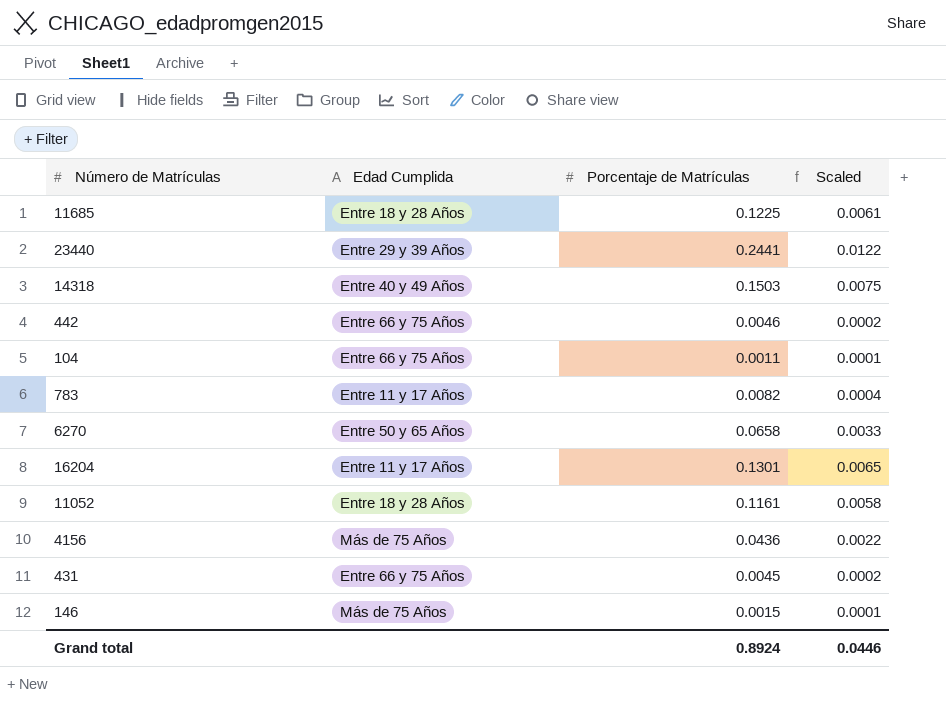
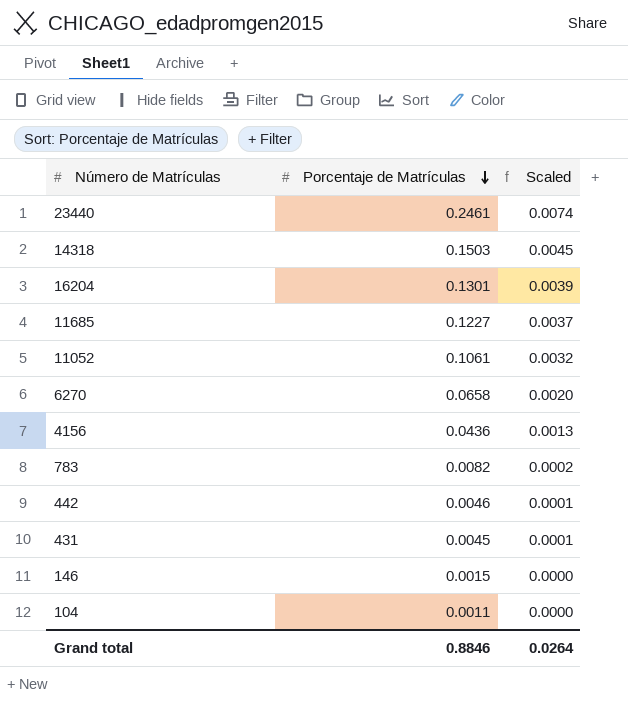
row order: none -> Porcentaje de Matrículas descending
column Edad Cumplida | position: 2 -> none
column Scaled | formula: [Porcentaje de Matrículas] * 0.05 -> [Porcentaje de Matrículas] * 0.03
23440 | Porcentaje de Matrículas: 0.2441 -> 0.2461
11685 | Porcentaje de Matrículas: 0.1225 -> 0.1227
11052 | Porcentaje de Matrículas: 0.1161 -> 0.1061
Grand total | Porcentaje de Matrículas: 0.8924 -> 0.8846
Grand total | Scaled: 0.0446 -> 0.0264

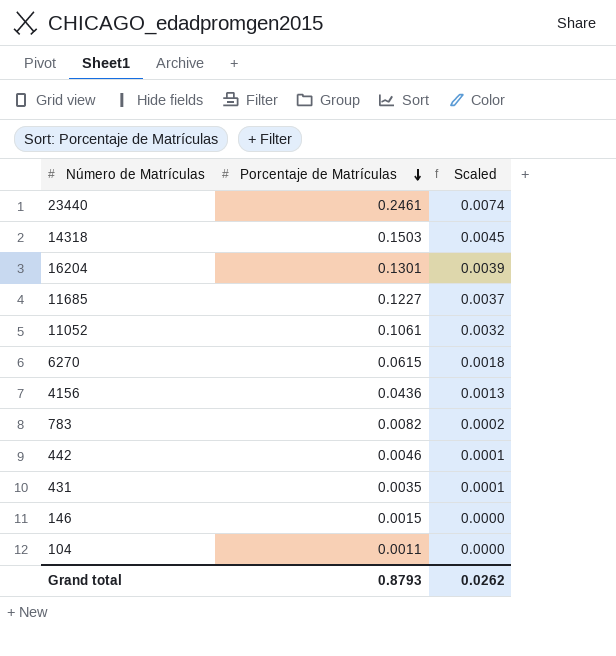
6270 | Porcentaje de Matrículas: 0.0658 -> 0.0615
6270 | Scaled: 0.0020 -> 0.0018
431 | Porcentaje de Matrículas: 0.0045 -> 0.0035
Grand total | Porcentaje de Matrículas: 0.8846 -> 0.8793
Grand total | Scaled: 0.0264 -> 0.0262

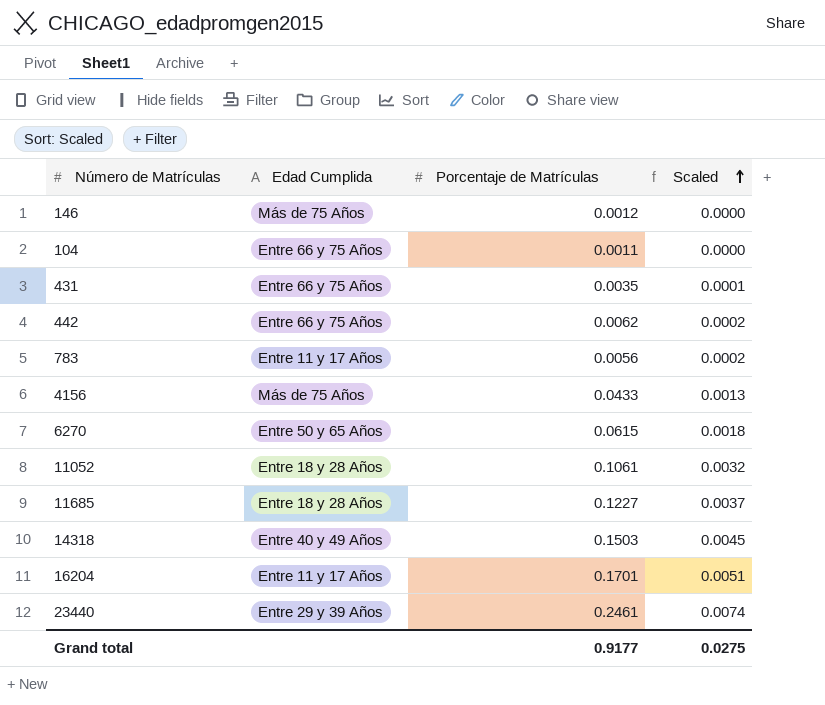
row order: Porcentaje de Matrículas descending -> Scaled ascending
column Edad Cumplida | position: none -> 2
146 | Porcentaje de Matrículas: 0.0015 -> 0.0012
442 | Porcentaje de Matrículas: 0.0046 -> 0.0062
442 | Scaled: 0.0001 -> 0.0002
783 | Porcentaje de Matrículas: 0.0082 -> 0.0056
4156 | Porcentaje de Matrículas: 0.0436 -> 0.0433
16204 | Porcentaje de Matrículas: 0.1301 -> 0.1701
16204 | Scaled: 0.0039 -> 0.0051
Grand total | Porcentaje de Matrículas: 0.8793 -> 0.9177
Grand total | Scaled: 0.0262 -> 0.0275

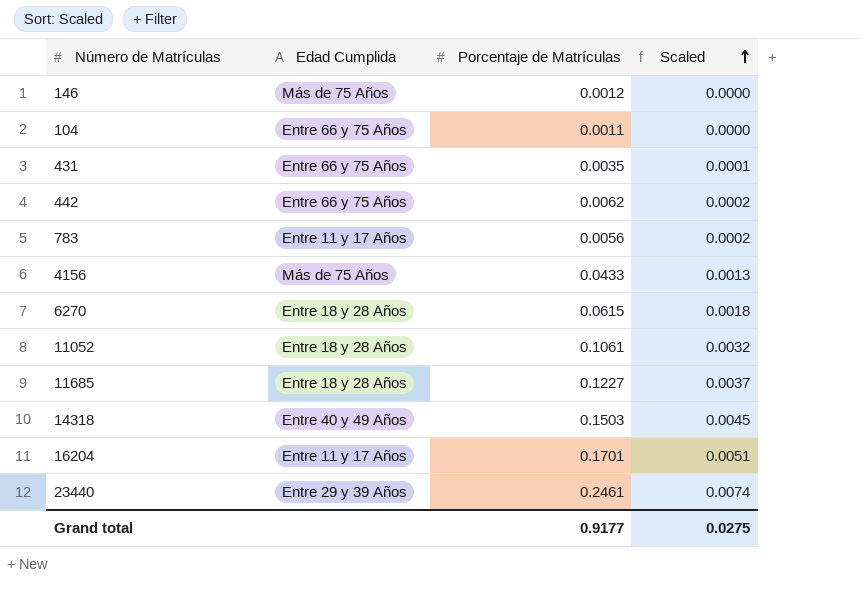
6270 | Edad Cumplida: Entre 50 y 65 Años -> Entre 18 y 28 Años

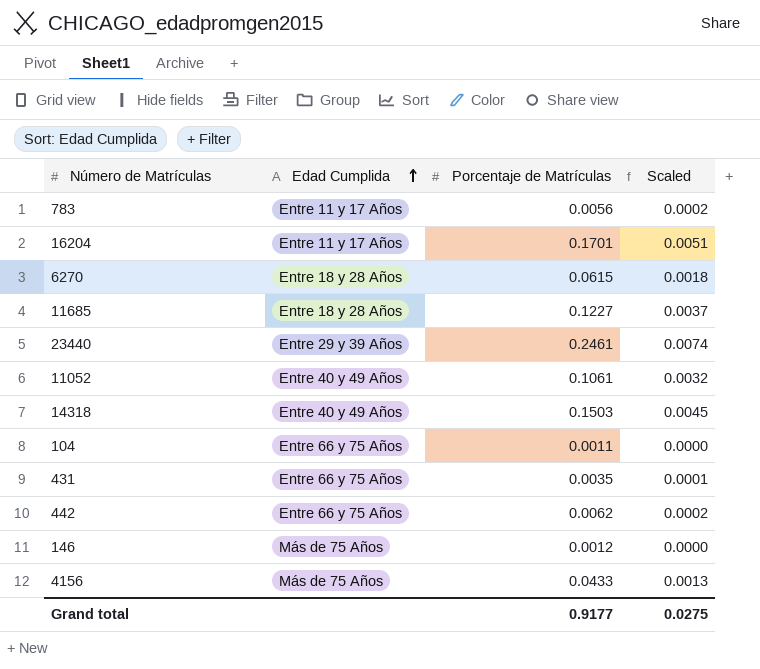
row order: Scaled ascending -> Edad Cumplida ascending
11052 | Edad Cumplida: Entre 18 y 28 Años -> Entre 40 y 49 Años

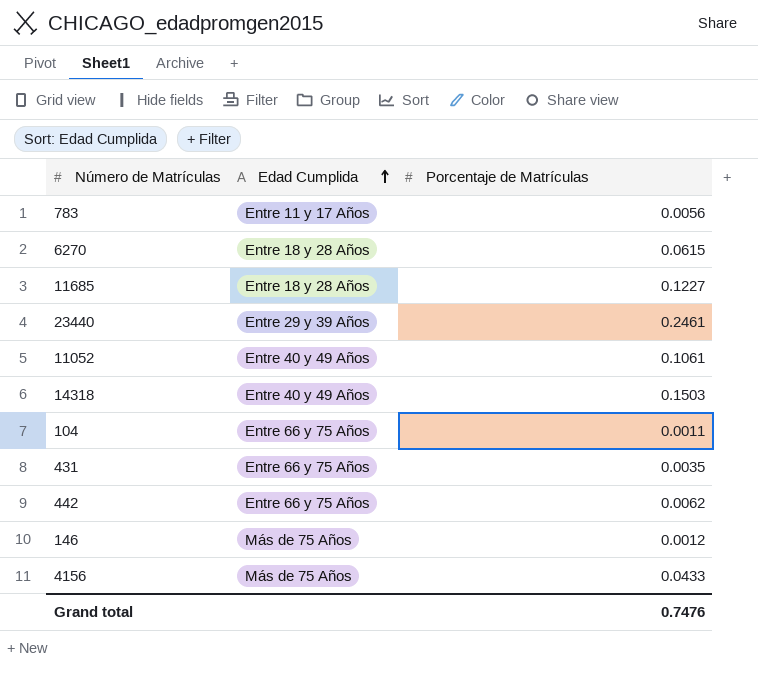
column Scaled | formula: [Porcentaje de Matrículas] * 0.03 -> none
row 16204: Entre 11 y 17 Años | 0.1701 | 0.0051 -> none
Grand total | Porcentaje de Matrículas: 0.9177 -> 0.7476

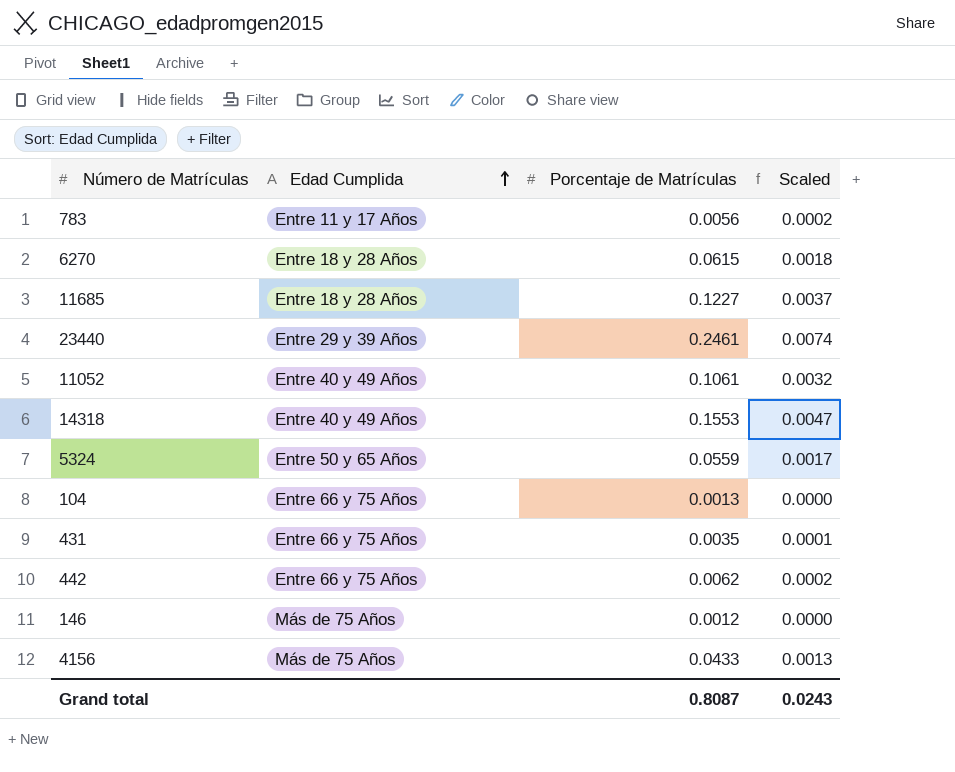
column Scaled | formula: none -> [Porcentaje de Matrículas] * 0.03
14318 | Porcentaje de Matrículas: 0.1503 -> 0.1553
row 5324: none -> Entre 50 y 65 Años | 0.0559 | 0.0017
104 | Porcentaje de Matrículas: 0.0011 -> 0.0013
Grand total | Porcentaje de Matrículas: 0.7476 -> 0.8087

